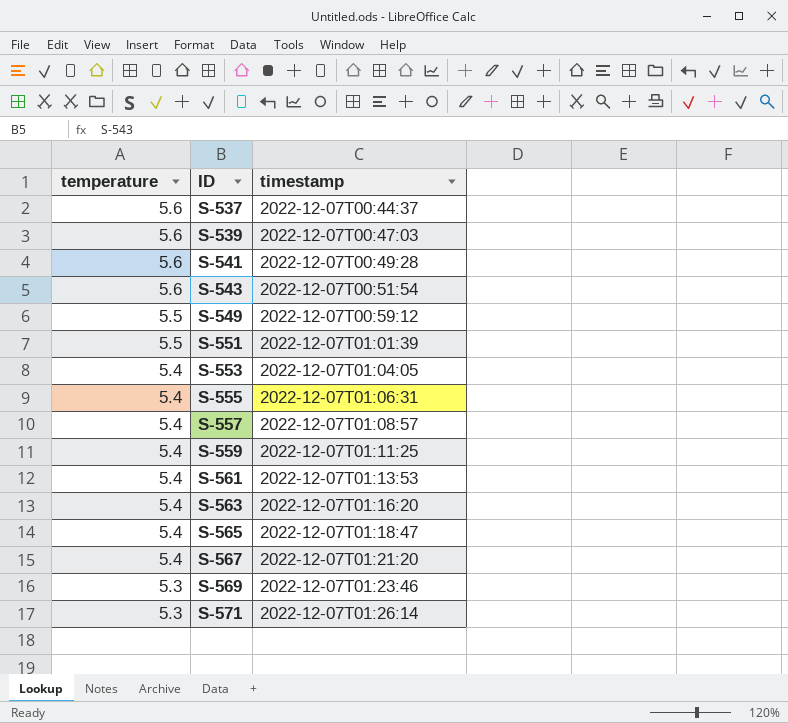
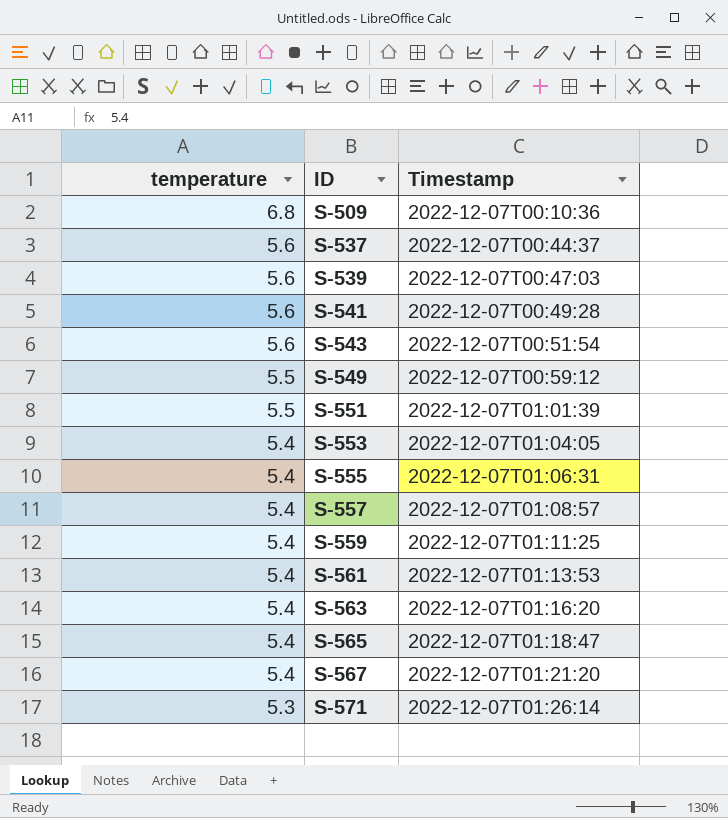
column name: timestamp -> Timestamp
row S-569: 5.3 | 2022-12-07T01:23:46 -> none
row S-509: none -> 6.8 | 2022-12-07T00:10:36

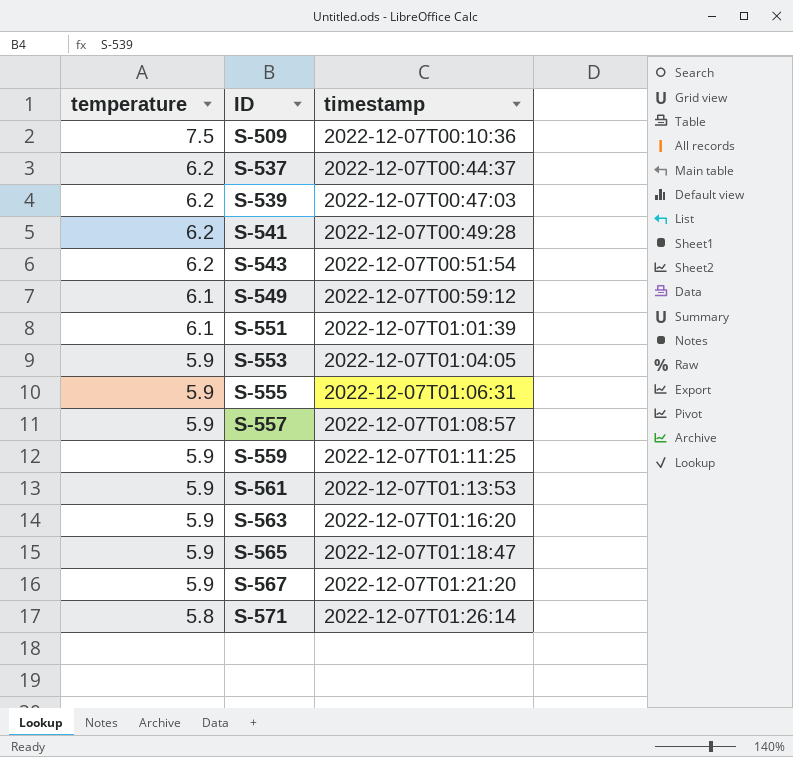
column name: Timestamp -> timestamp
S-509 | temperature: 6.8 -> 7.5
S-537 | temperature: 5.6 -> 6.2
S-539 | temperature: 5.6 -> 6.2
S-541 | temperature: 5.6 -> 6.2
S-543 | temperature: 5.6 -> 6.2
S-549 | temperature: 5.5 -> 6.1
S-551 | temperature: 5.5 -> 6.1
S-553 | temperature: 5.4 -> 5.9
S-555 | temperature: 5.4 -> 5.9
S-557 | temperature: 5.4 -> 5.9
S-559 | temperature: 5.4 -> 5.9
S-561 | temperature: 5.4 -> 5.9
S-563 | temperature: 5.4 -> 5.9
S-565 | temperature: 5.4 -> 5.9
S-567 | temperature: 5.4 -> 5.9
S-571 | temperature: 5.3 -> 5.8

